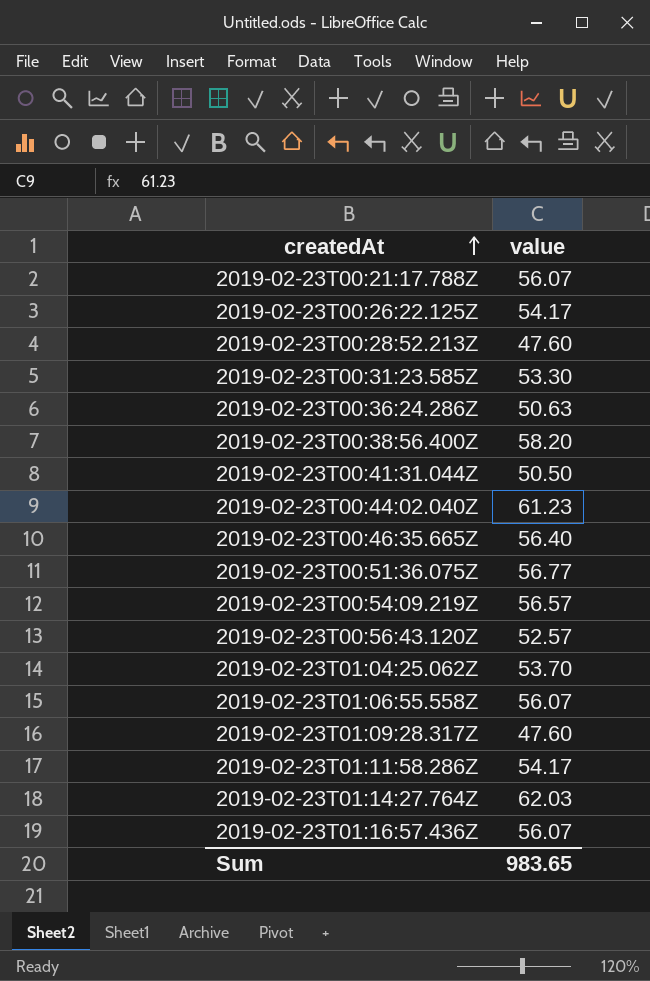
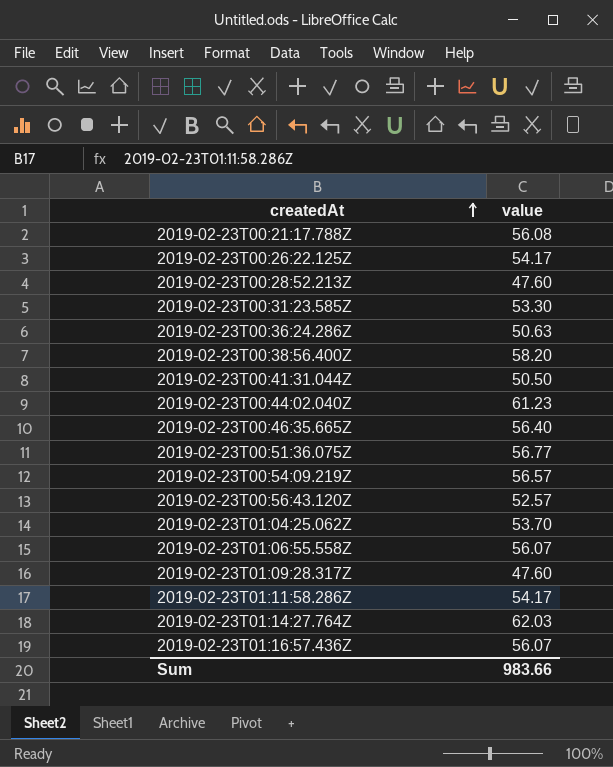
2019-02-23T00:21:17.788Z | value: 56.07 -> 56.08
Sum | value: 983.65 -> 983.66

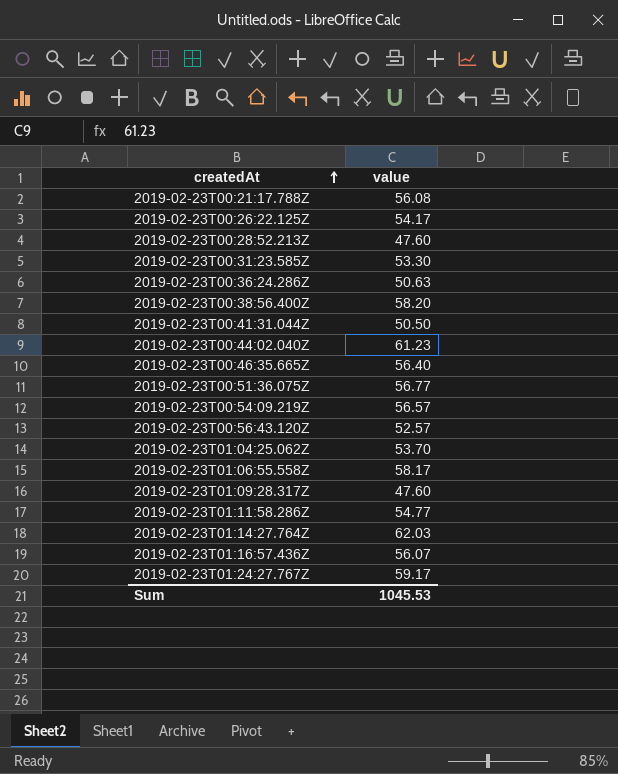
2019-02-23T01:06:55.558Z | value: 56.07 -> 58.17
2019-02-23T01:11:58.286Z | value: 54.17 -> 54.77
row 2019-02-23T01:24:27.767Z: none -> 59.17
Sum | value: 983.66 -> 1045.53

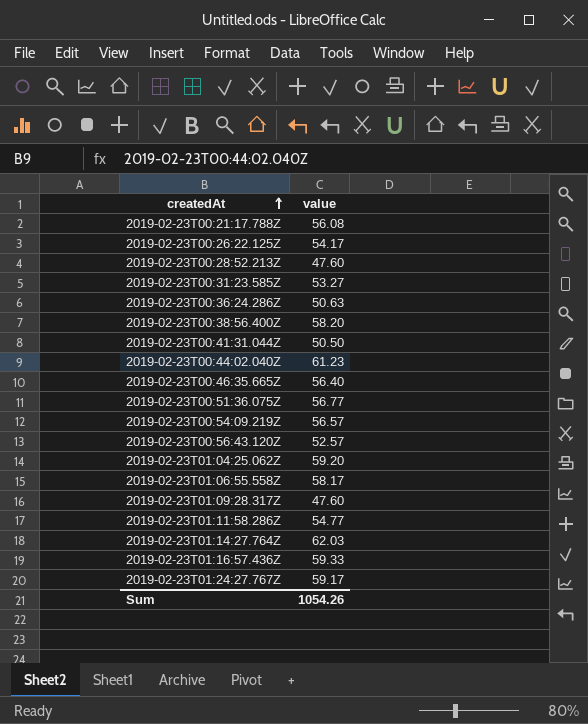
2019-02-23T00:31:23.585Z | value: 53.30 -> 53.27
2019-02-23T01:04:25.062Z | value: 53.70 -> 59.20
2019-02-23T01:16:57.436Z | value: 56.07 -> 59.33
Sum | value: 1045.53 -> 1054.26

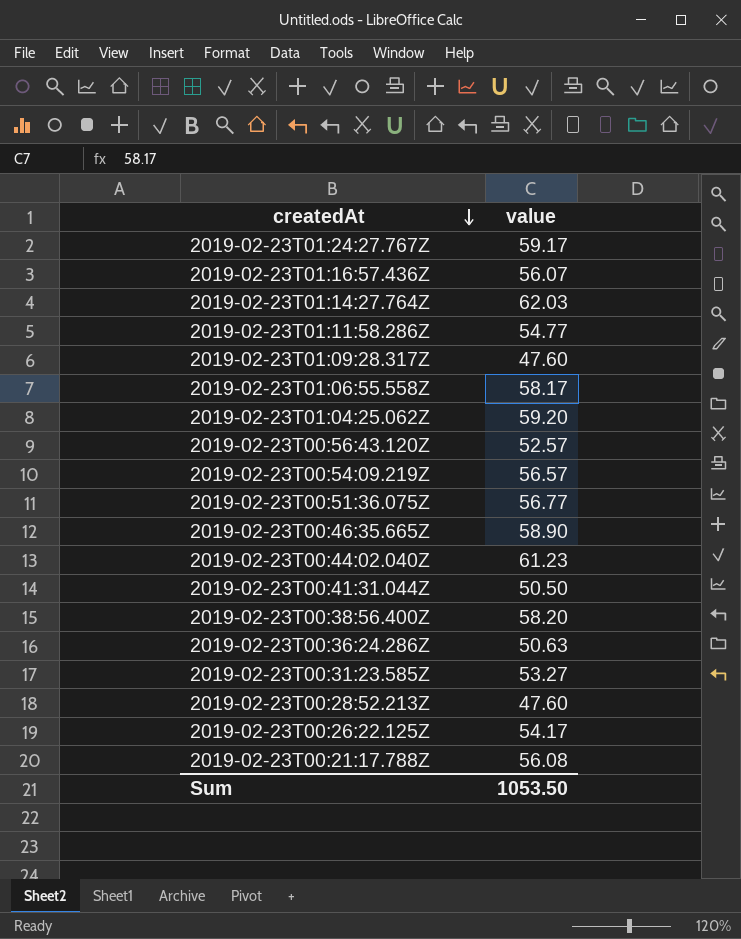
row order: createdAt ascending -> createdAt descending
2019-02-23T01:16:57.436Z | value: 59.33 -> 56.07
2019-02-23T00:46:35.665Z | value: 56.40 -> 58.90
Sum | value: 1054.26 -> 1053.50

